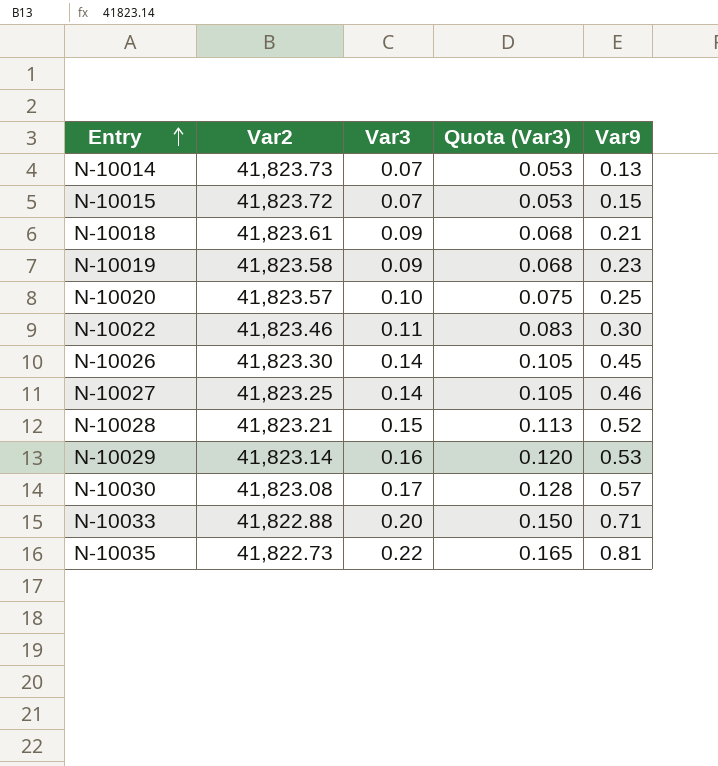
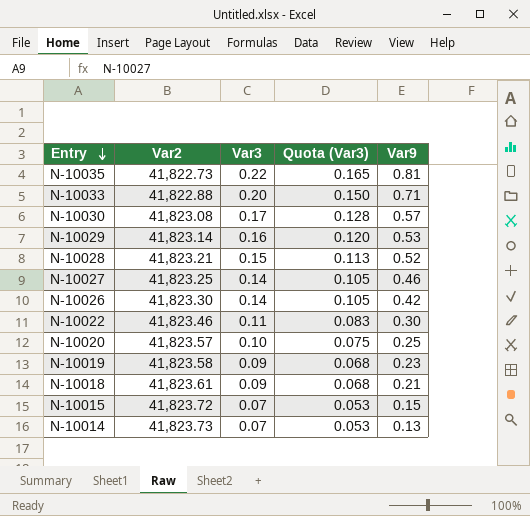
row order: Entry ascending -> Entry descending
N-10026 | Var9: 0.45 -> 0.42

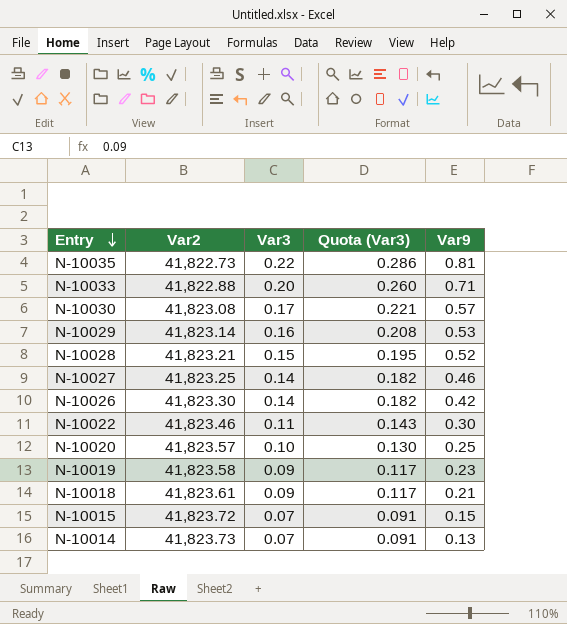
column Quota (Var3) | formula: [Var3] * 0.75 -> [Var3] * 1.3

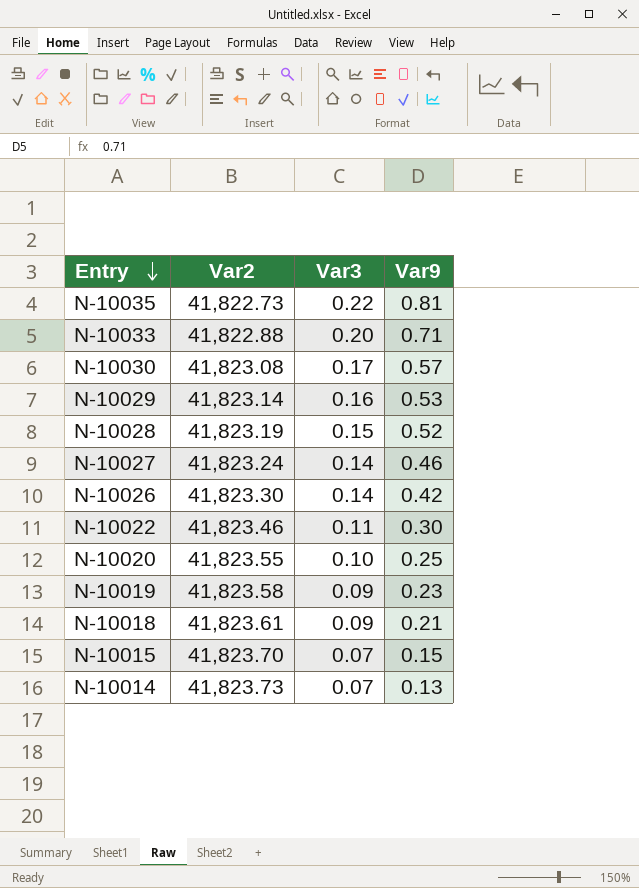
column Quota (Var3) | formula: [Var3] * 1.3 -> none
N-10028 | Var2: 41,823.21 -> 41,823.19
N-10027 | Var2: 41,823.25 -> 41,823.24
N-10020 | Var2: 41,823.57 -> 41,823.55
N-10015 | Var2: 41,823.72 -> 41,823.70

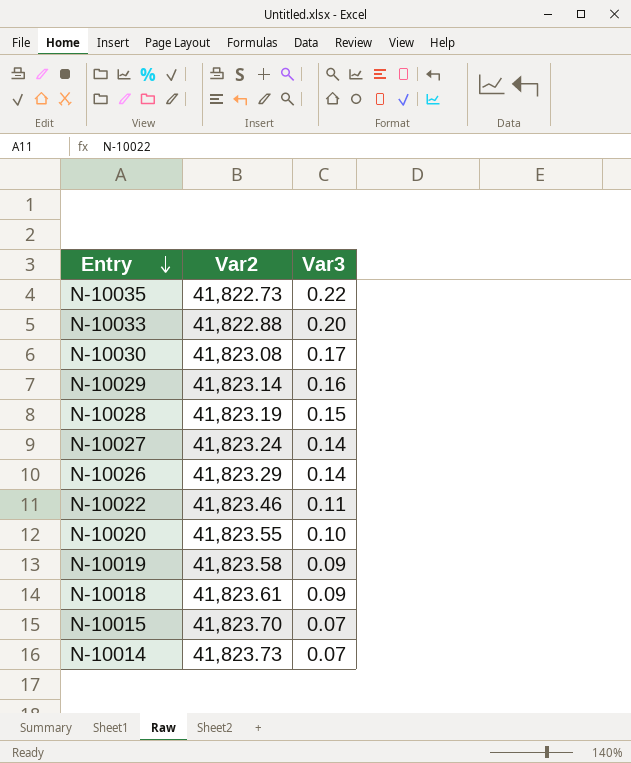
column Var9 | position: 4 -> none
N-10026 | Var2: 41,823.30 -> 41,823.29

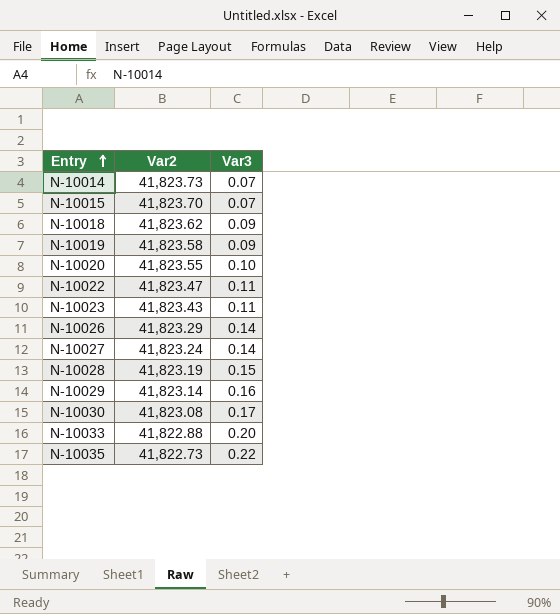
row order: Entry descending -> Entry ascending
N-10018 | Var2: 41,823.61 -> 41,823.62
N-10022 | Var2: 41,823.46 -> 41,823.47
row N-10023: none -> 41,823.43 | 0.11

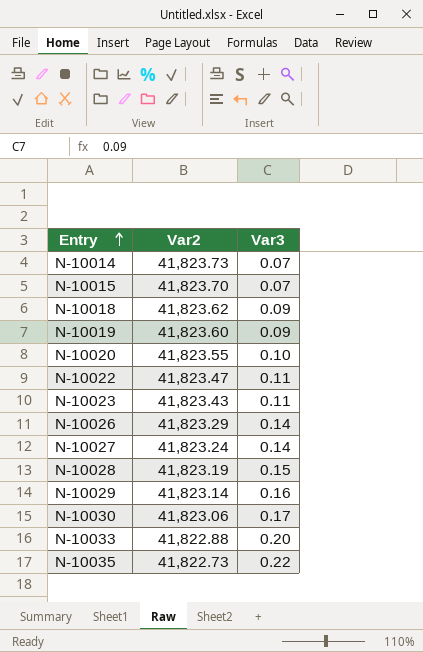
N-10019 | Var2: 41,823.58 -> 41,823.60
N-10030 | Var2: 41,823.08 -> 41,823.06

